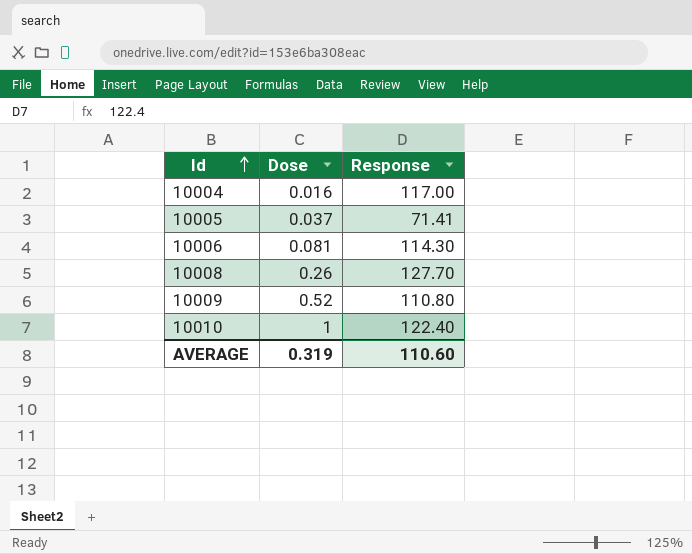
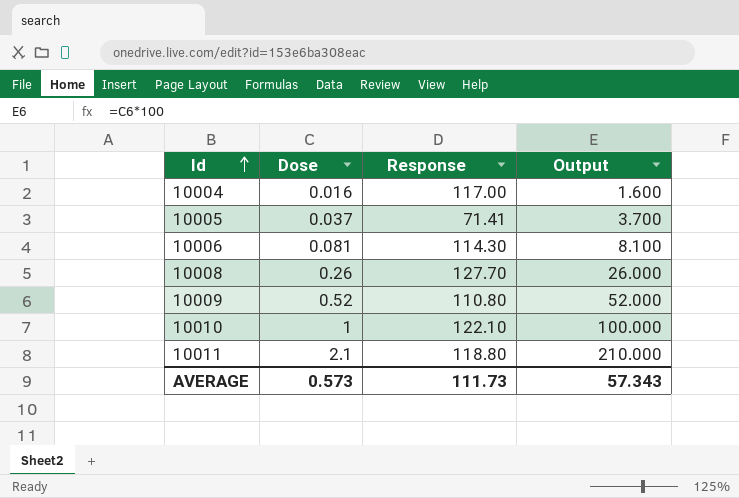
column Output | formula: none -> [Dose] * 100
10010 | Response: 122.40 -> 122.10
row 10011: none -> 2.1 | 118.80 | 210.000
AVERAGE | Dose: 0.319 -> 0.573
AVERAGE | Response: 110.60 -> 111.73

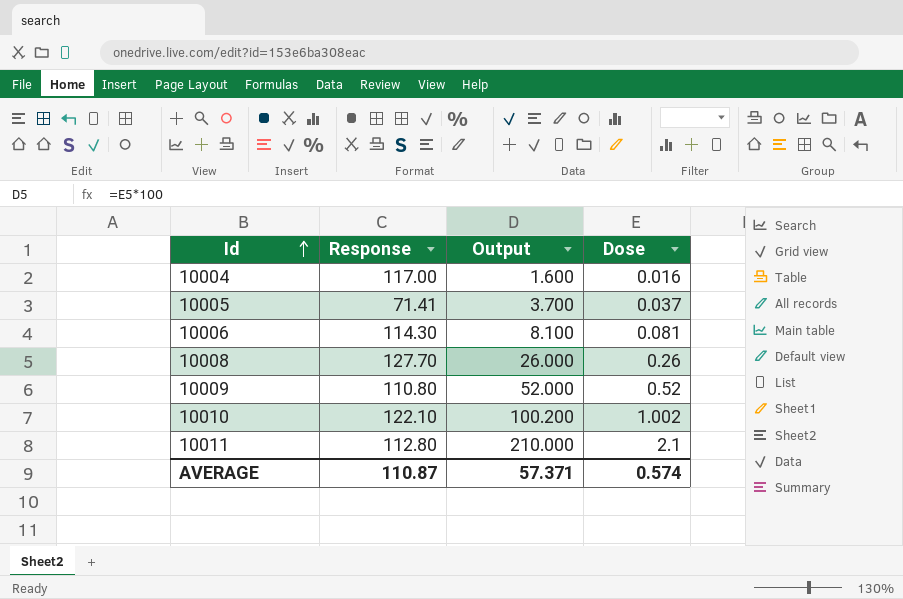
column Dose | position: 2 -> 4
10010 | Output: 100.000 -> 100.200
10010 | Dose: 1 -> 1.002
10011 | Response: 118.80 -> 112.80
AVERAGE | Response: 111.73 -> 110.87
AVERAGE | Output: 57.343 -> 57.371
AVERAGE | Dose: 0.573 -> 0.574

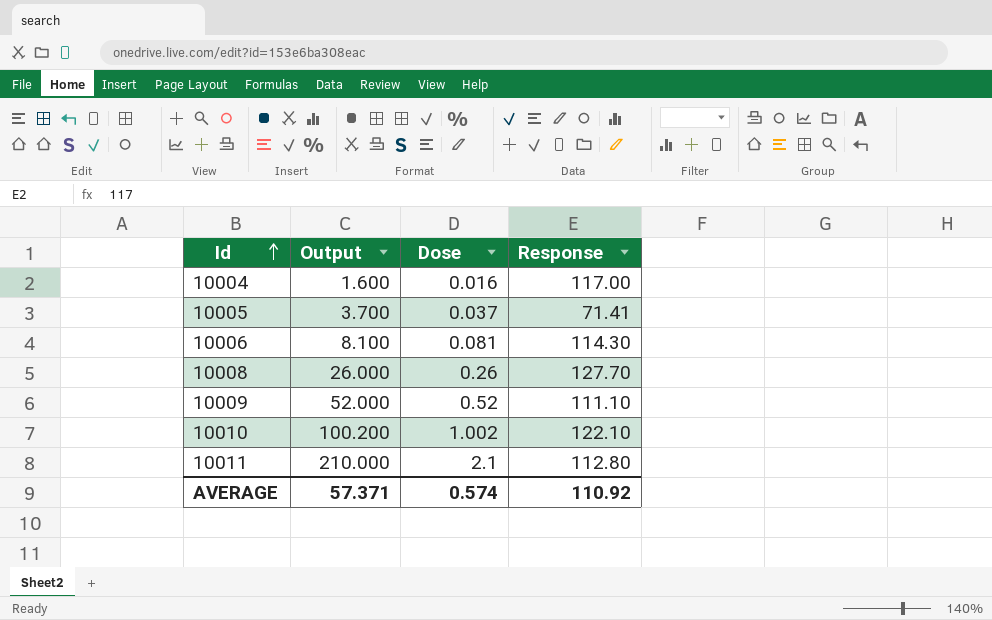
column Response | position: 2 -> 4
10009 | Response: 110.80 -> 111.10
AVERAGE | Response: 110.87 -> 110.92

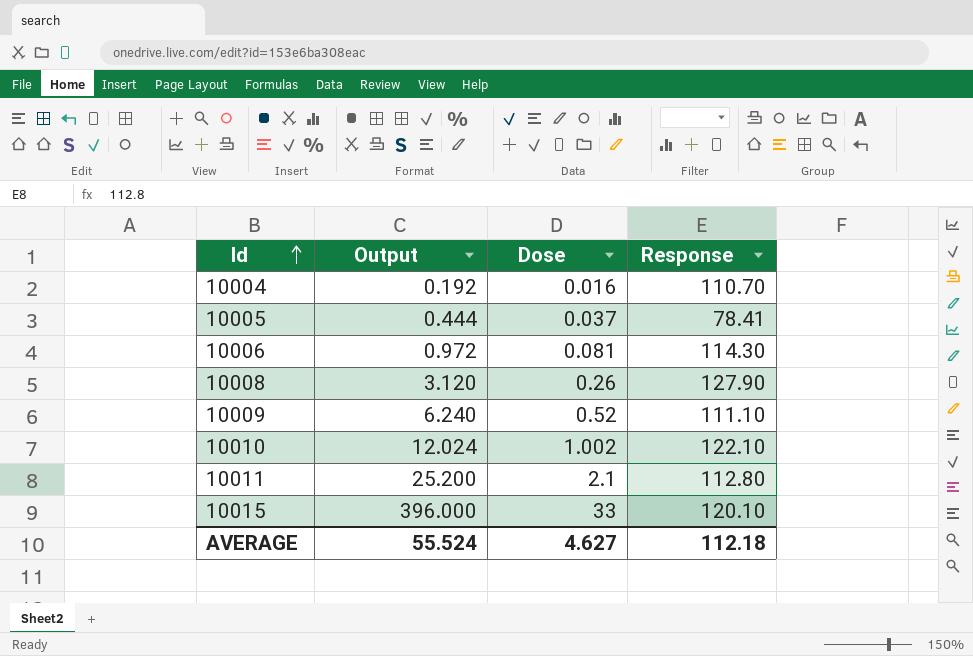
column Output | formula: [Dose] * 100 -> [Dose] * 12
10004 | Response: 117.00 -> 110.70
10005 | Response: 71.41 -> 78.41
10008 | Response: 127.70 -> 127.90
row 10015: none -> 396.000 | 33 | 120.10
AVERAGE | Output: 57.371 -> 55.524
AVERAGE | Dose: 0.574 -> 4.627
AVERAGE | Response: 110.92 -> 112.18

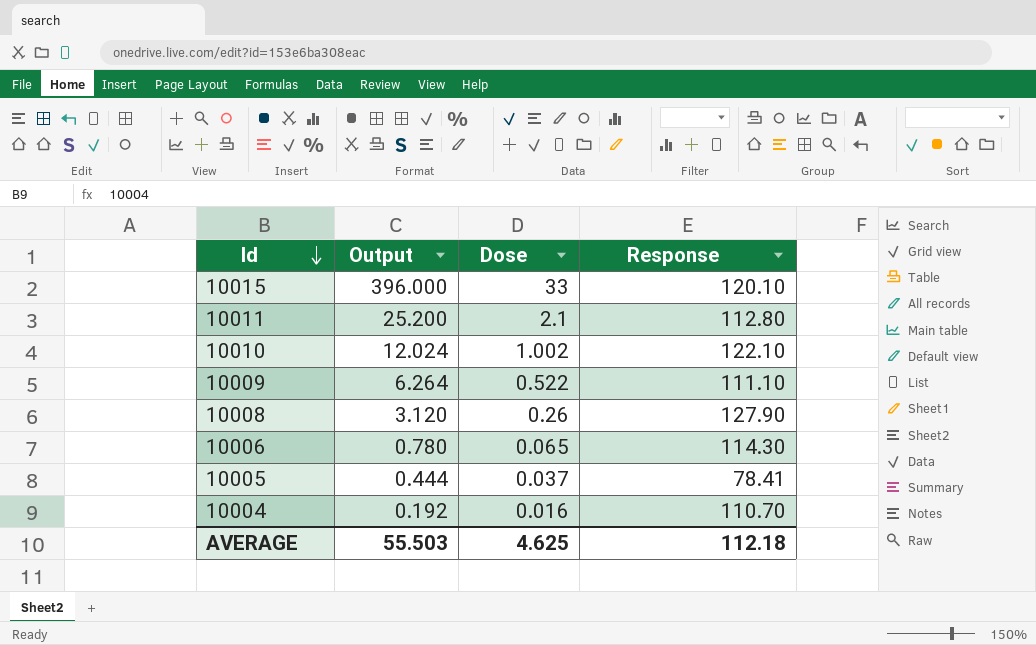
row order: Id ascending -> Id descending
10009 | Output: 6.240 -> 6.264
10009 | Dose: 0.52 -> 0.522
10006 | Output: 0.972 -> 0.780
10006 | Dose: 0.081 -> 0.065
AVERAGE | Output: 55.524 -> 55.503
AVERAGE | Dose: 4.627 -> 4.625

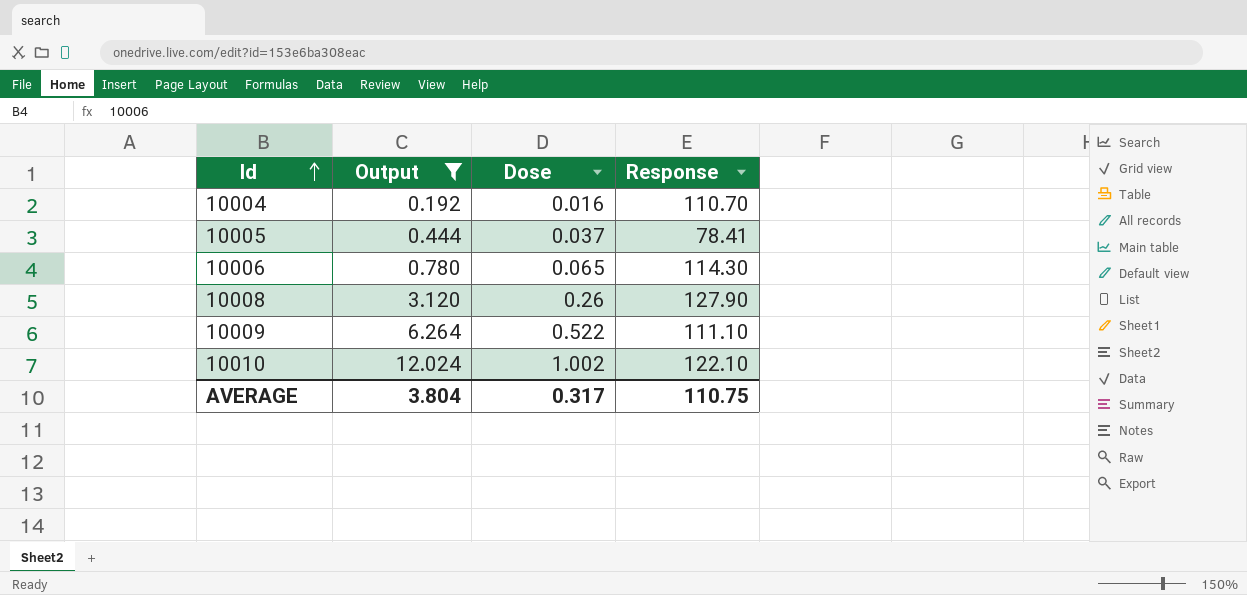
filter: none -> Output <= 12.024
row order: Id descending -> Id ascending
AVERAGE | Output: 55.503 -> 3.804
AVERAGE | Dose: 4.625 -> 0.317
AVERAGE | Response: 112.18 -> 110.75

